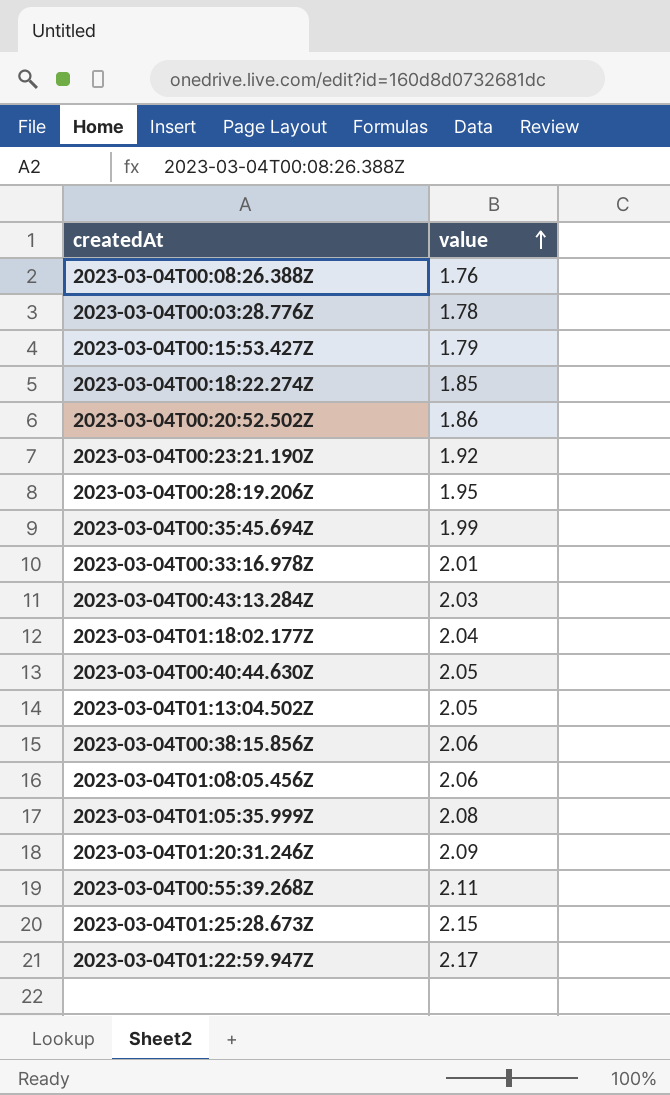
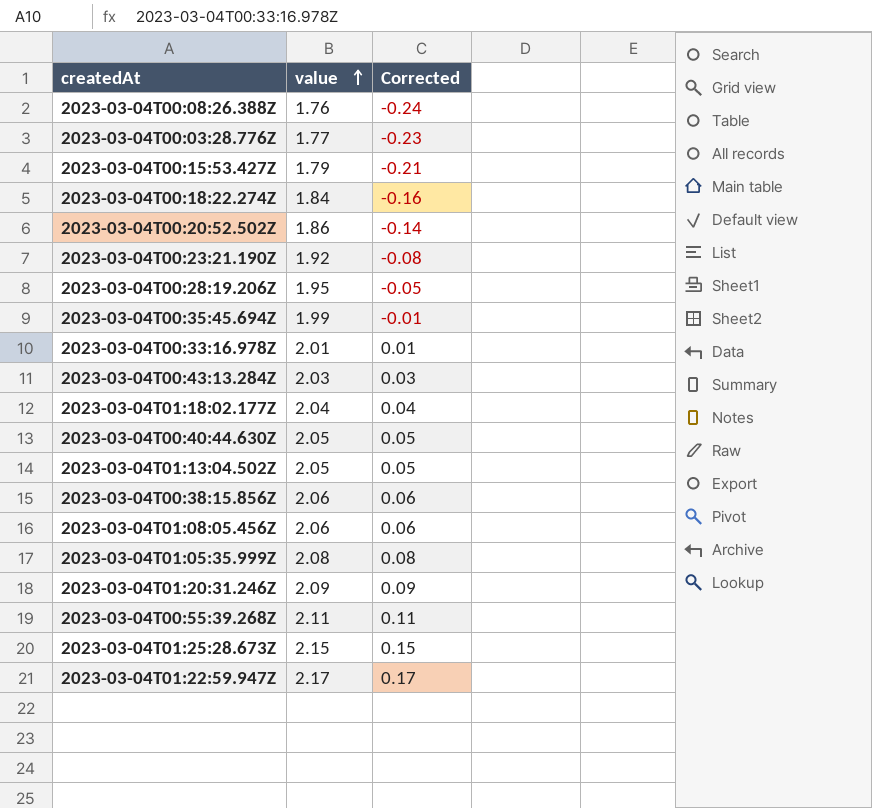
column Corrected | formula: none -> [value] - 2
2023-03-04T00:03:28.776Z | value: 1.78 -> 1.77
2023-03-04T00:18:22.274Z | value: 1.85 -> 1.84

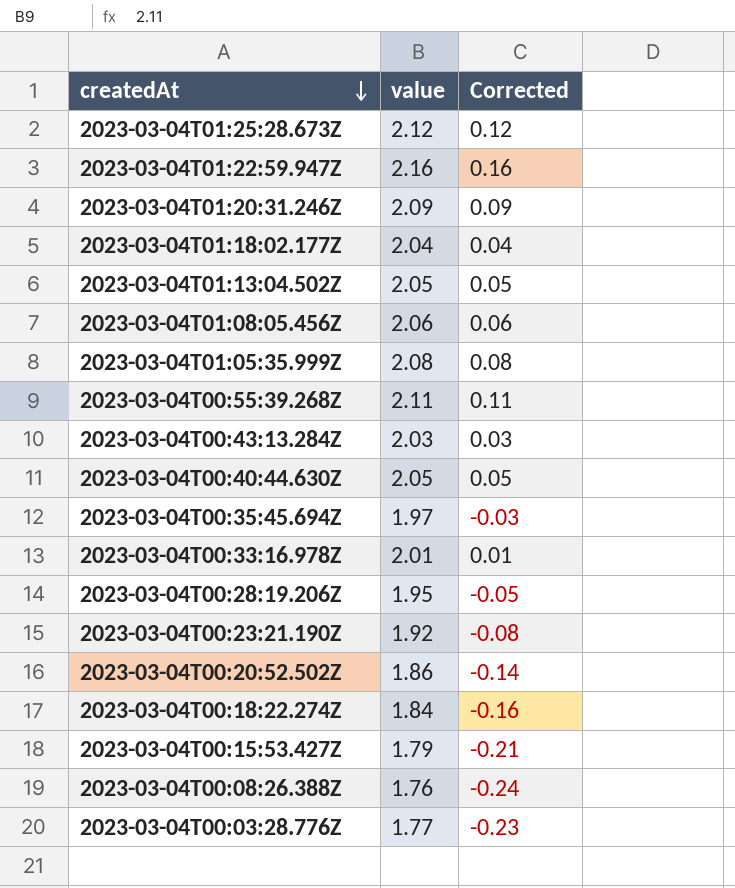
row order: value ascending -> createdAt descending
row 2023-03-04T00:38:15.856Z: 2.06 | 0.06 -> none
2023-03-04T01:25:28.673Z | value: 2.15 -> 2.12
2023-03-04T01:25:28.673Z | Corrected: 0.15 -> 0.12
2023-03-04T01:22:59.947Z | value: 2.17 -> 2.16
2023-03-04T01:22:59.947Z | Corrected: 0.17 -> 0.16
2023-03-04T00:35:45.694Z | value: 1.99 -> 1.97
2023-03-04T00:35:45.694Z | Corrected: -0.01 -> -0.03

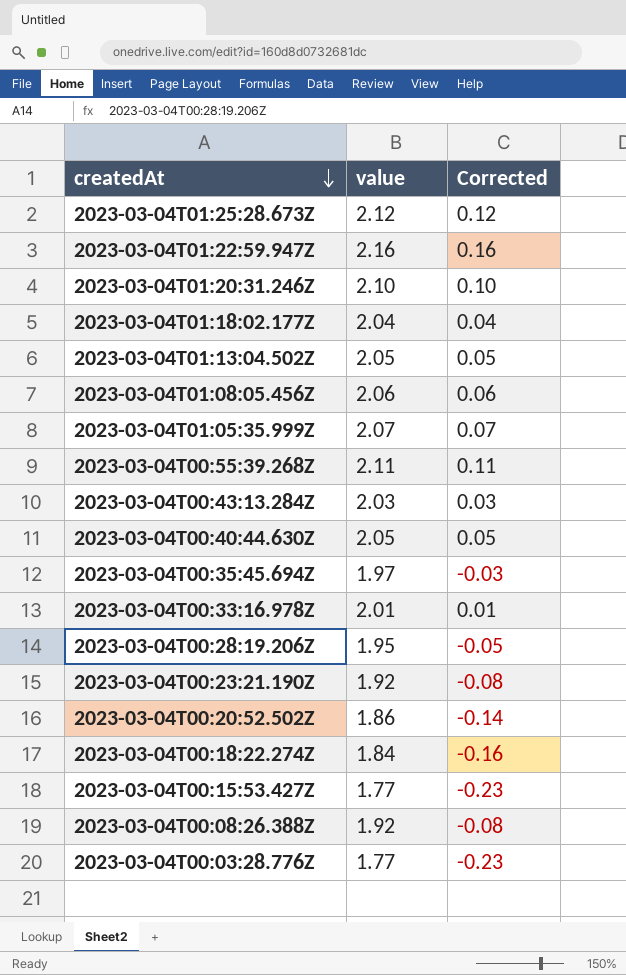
2023-03-04T01:20:31.246Z | value: 2.09 -> 2.10
2023-03-04T01:20:31.246Z | Corrected: 0.09 -> 0.10
2023-03-04T01:05:35.999Z | value: 2.08 -> 2.07
2023-03-04T01:05:35.999Z | Corrected: 0.08 -> 0.07
2023-03-04T00:15:53.427Z | value: 1.79 -> 1.77
2023-03-04T00:15:53.427Z | Corrected: -0.21 -> -0.23
2023-03-04T00:08:26.388Z | value: 1.76 -> 1.92
2023-03-04T00:08:26.388Z | Corrected: -0.24 -> -0.08

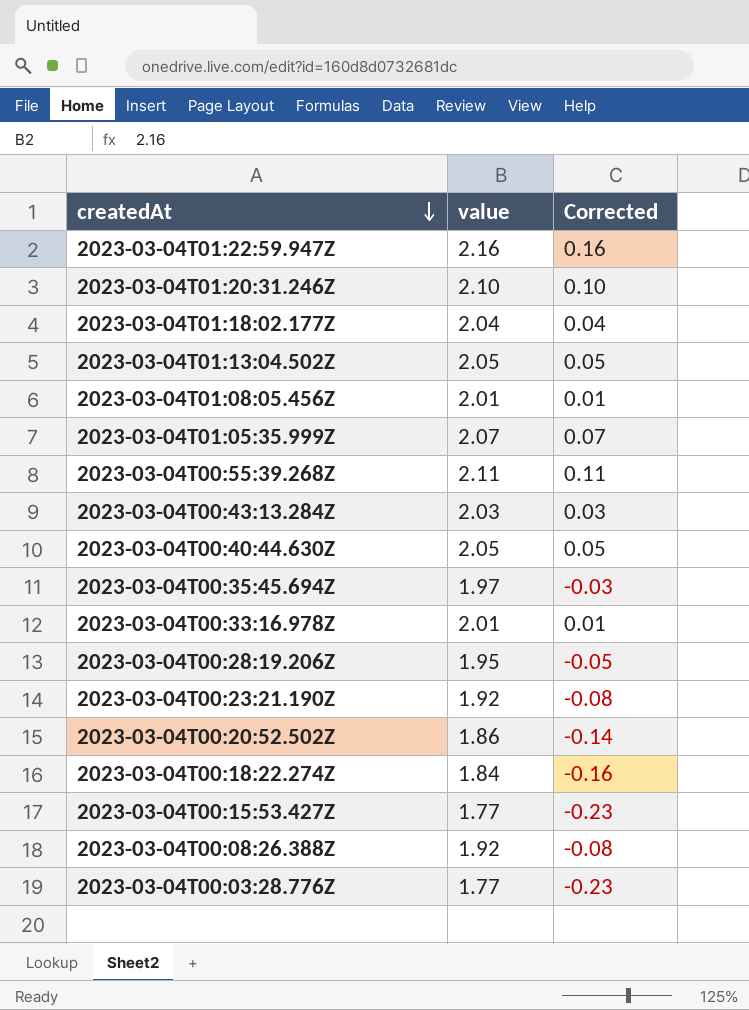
row 2023-03-04T01:25:28.673Z: 2.12 | 0.12 -> none
2023-03-04T01:08:05.456Z | value: 2.06 -> 2.01
2023-03-04T01:08:05.456Z | Corrected: 0.06 -> 0.01

